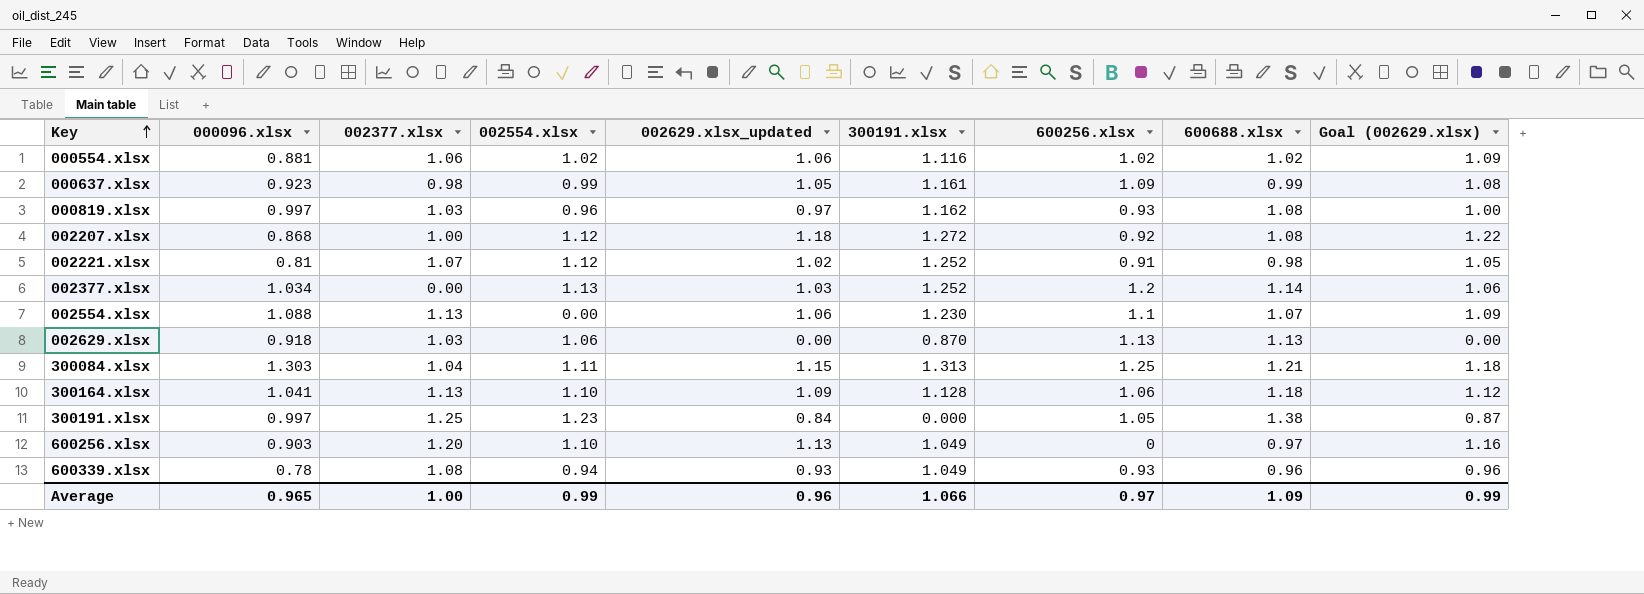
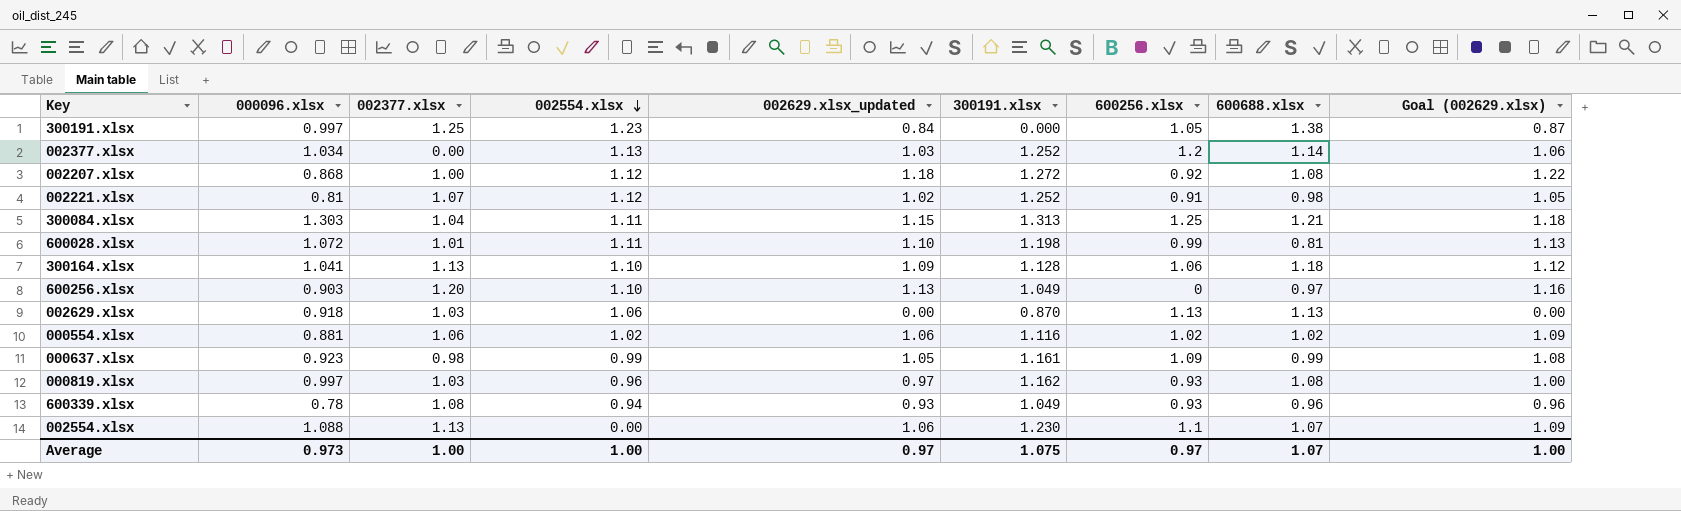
row order: Key ascending -> 002554.xlsx descending
row 600028.xlsx: none -> 1.072 | 1.01 | 1.11 | 1.10 | 1.198 | 0.99 | 0.81 | 1.13
Average | 000096.xlsx: 0.965 -> 0.973
Average | 002554.xlsx: 0.99 -> 1.00
Average | 002629.xlsx_updated: 0.96 -> 0.97
Average | 300191.xlsx: 1.066 -> 1.075
Average | 600688.xlsx: 1.09 -> 1.07
Average | Goal (002629.xlsx): 0.99 -> 1.00

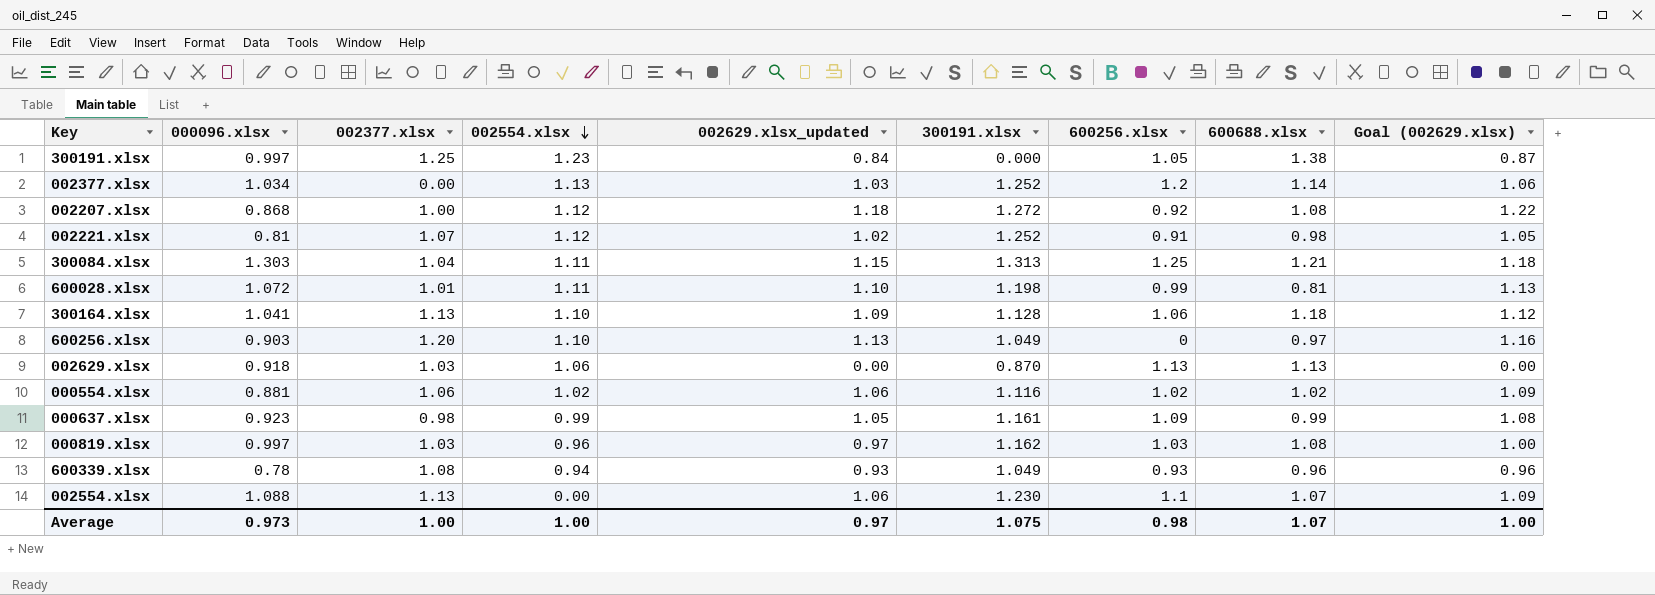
000819.xlsx | 600256.xlsx: 0.93 -> 1.03
Average | 600256.xlsx: 0.97 -> 0.98

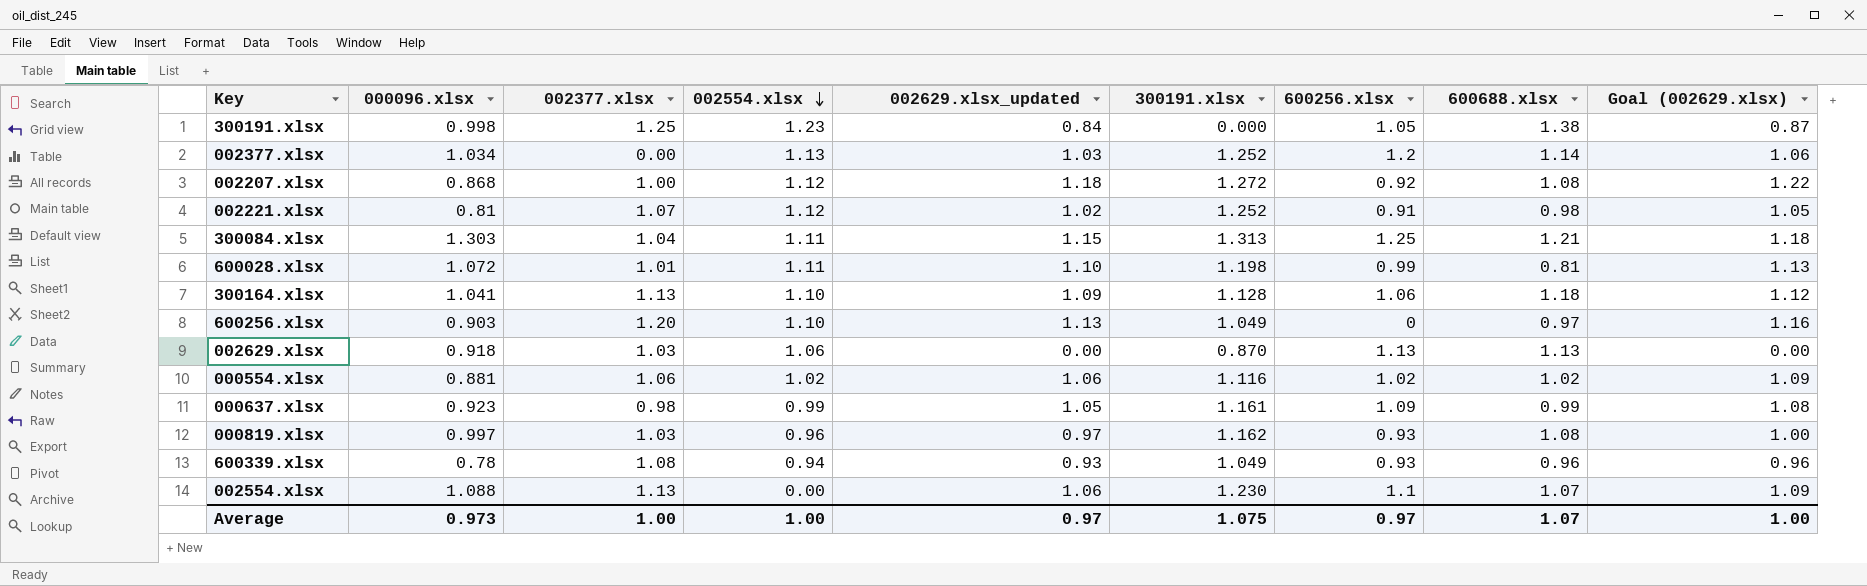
300191.xlsx | 000096.xlsx: 0.997 -> 0.998
000819.xlsx | 600256.xlsx: 1.03 -> 0.93
Average | 600256.xlsx: 0.98 -> 0.97

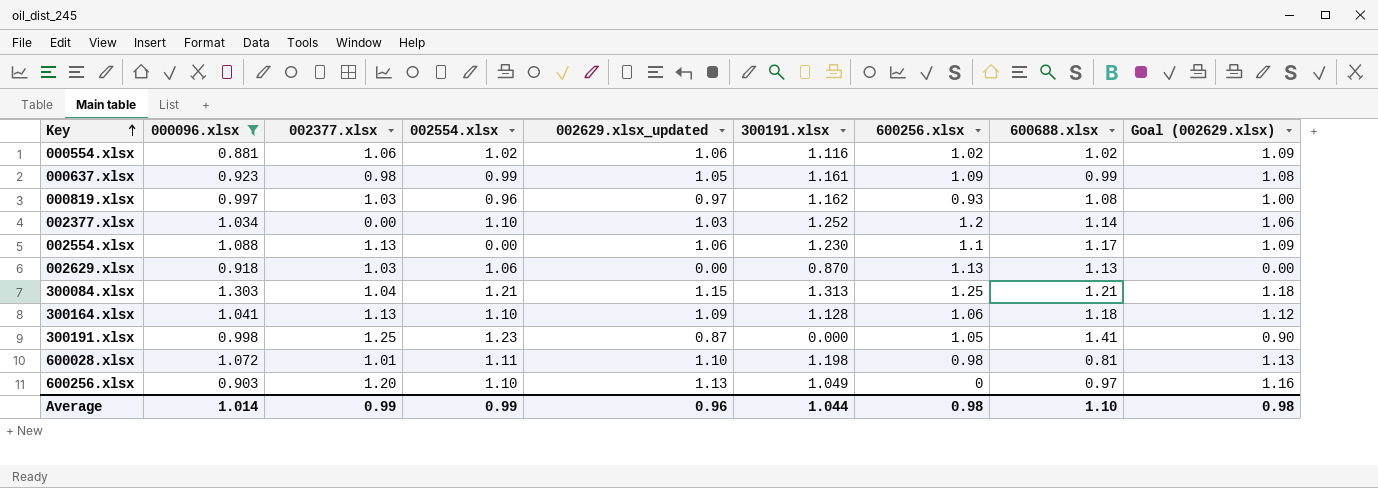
filter: none -> 000096.xlsx >= 0.881
row order: 002554.xlsx descending -> Key ascending
002377.xlsx | 002554.xlsx: 1.13 -> 1.10
002554.xlsx | 600688.xlsx: 1.07 -> 1.17
300084.xlsx | 002554.xlsx: 1.11 -> 1.21
300191.xlsx | 002629.xlsx_updated: 0.84 -> 0.87
300191.xlsx | 600688.xlsx: 1.38 -> 1.41
300191.xlsx | Goal (002629.xlsx): 0.87 -> 0.90
600028.xlsx | 600256.xlsx: 0.99 -> 0.98
Average | 000096.xlsx: 0.973 -> 1.014
Average | 002377.xlsx: 1.00 -> 0.99
Average | 002554.xlsx: 1.00 -> 0.99
Average | 002629.xlsx_updated: 0.97 -> 0.96
Average | 300191.xlsx: 1.075 -> 1.044
Average | 600256.xlsx: 0.97 -> 0.98
Average | 600688.xlsx: 1.07 -> 1.10
Average | Goal (002629.xlsx): 1.00 -> 0.98

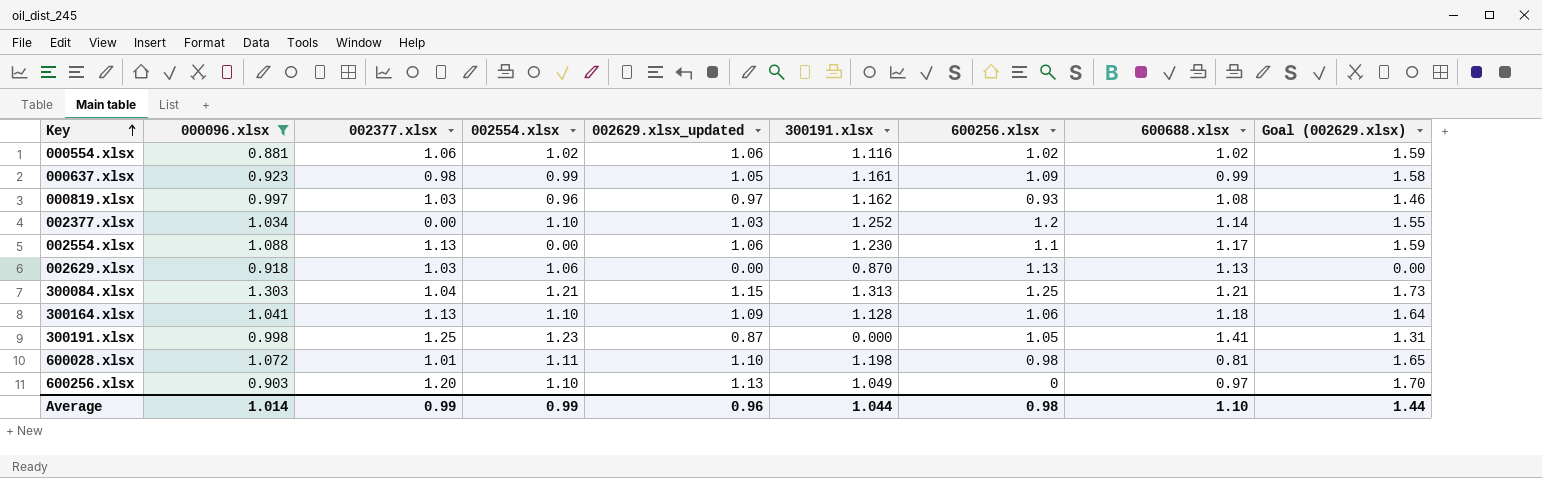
column Goal (002629.xlsx) | formula: [002629.xlsx_updated] * 1.03 -> [002629.xlsx_updated] * 1.5
Average | Goal (002629.xlsx): 0.98 -> 1.44

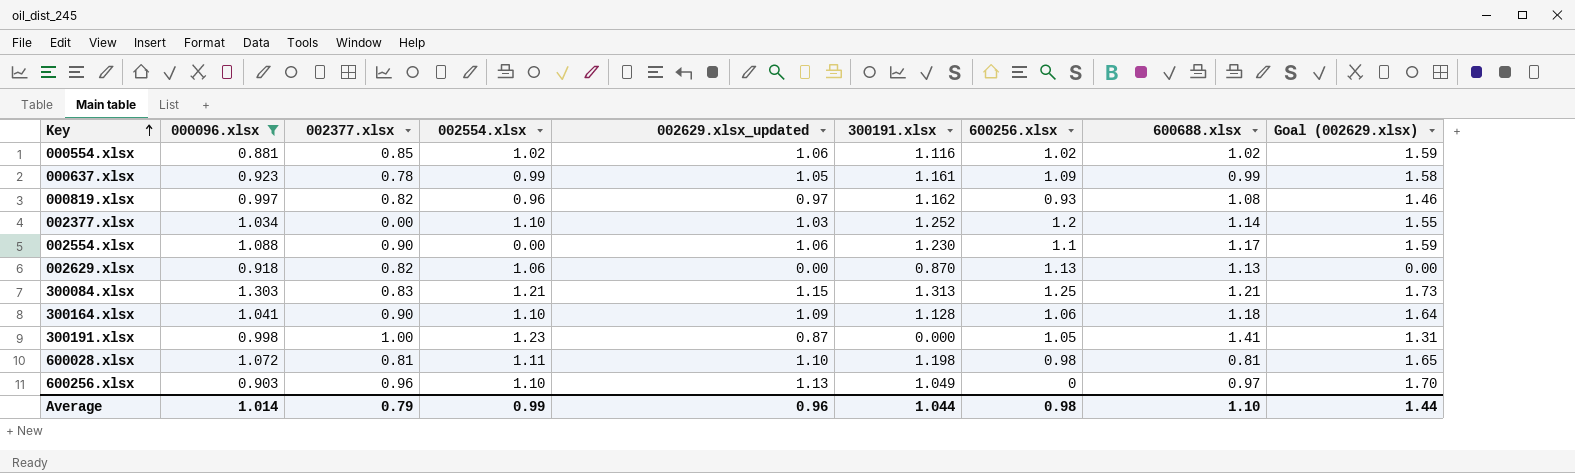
000554.xlsx | 002377.xlsx: 1.06 -> 0.85
000637.xlsx | 002377.xlsx: 0.98 -> 0.78
000819.xlsx | 002377.xlsx: 1.03 -> 0.82
002554.xlsx | 002377.xlsx: 1.13 -> 0.90
002629.xlsx | 002377.xlsx: 1.03 -> 0.82
300084.xlsx | 002377.xlsx: 1.04 -> 0.83
300164.xlsx | 002377.xlsx: 1.13 -> 0.90
300191.xlsx | 002377.xlsx: 1.25 -> 1.00
600028.xlsx | 002377.xlsx: 1.01 -> 0.81
600256.xlsx | 002377.xlsx: 1.20 -> 0.96
Average | 002377.xlsx: 0.99 -> 0.79

